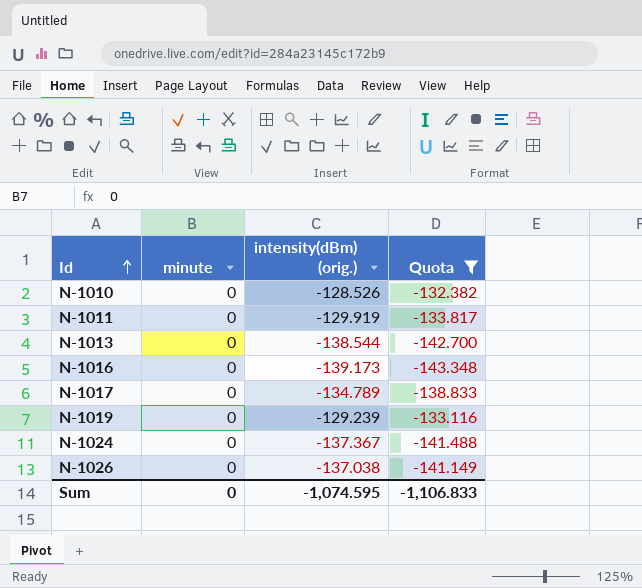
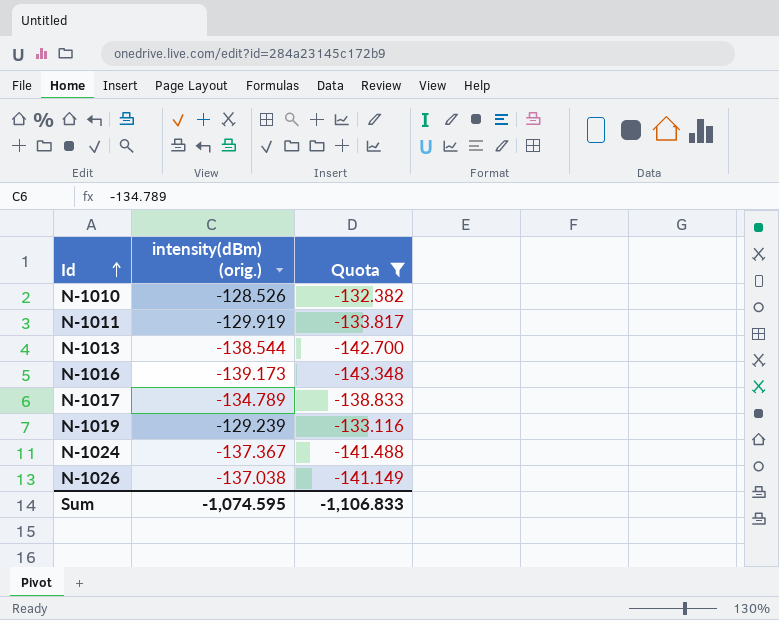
column minute | position: 2 -> none

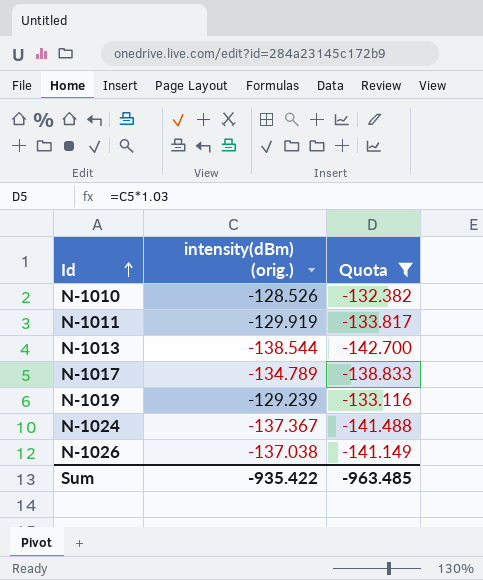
row N-1016: -139.173 | -143.348 -> none
Sum | intensity(dBm) (orig.): -1,074.595 -> -935.422
Sum | Quota: -1,106.833 -> -963.485

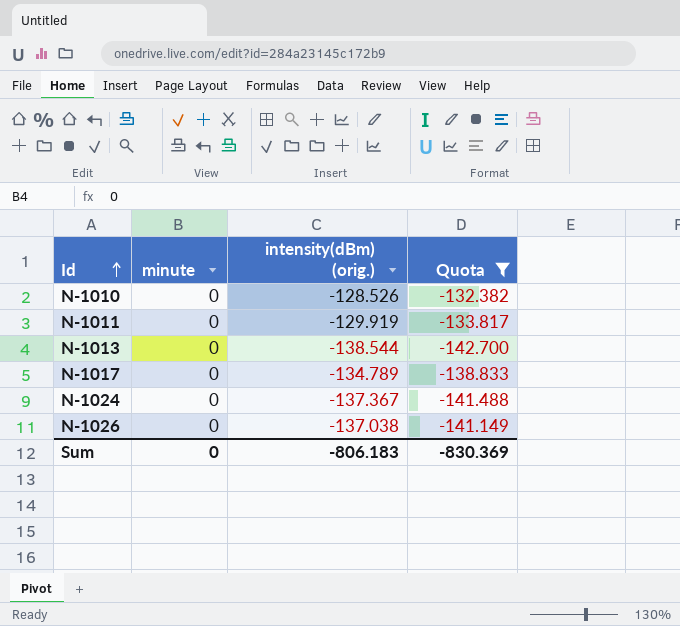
column minute | position: none -> 2
row N-1019: -129.239 | -133.116 -> none
Sum | intensity(dBm) (orig.): -935.422 -> -806.183
Sum | Quota: -963.485 -> -830.369

